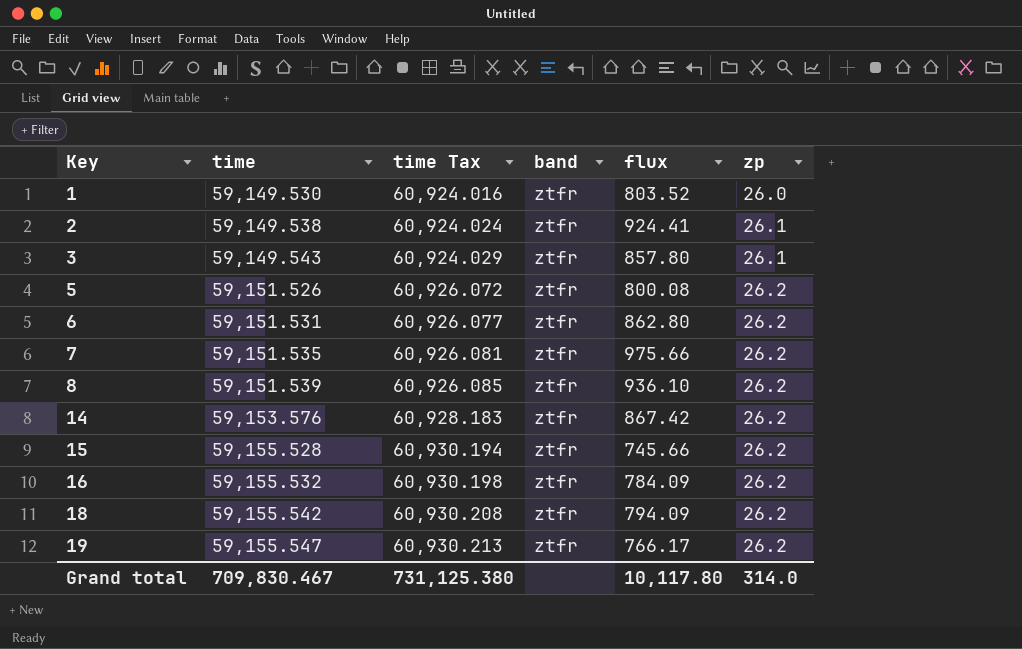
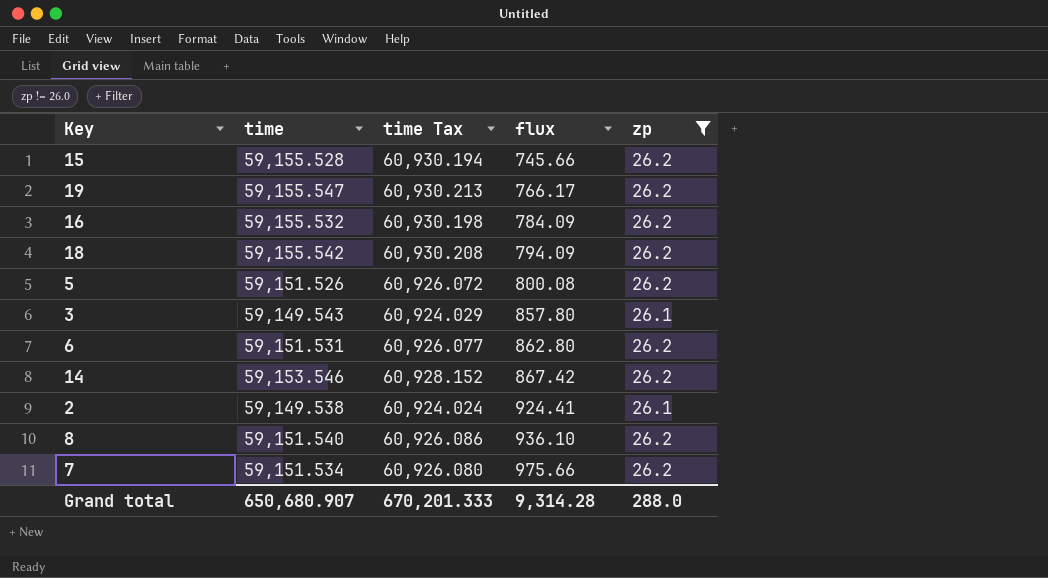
filter: none -> zp != 26.0
row order: Key ascending -> flux ascending
column band | position: 4 -> none
14 | time: 59,153.576 -> 59,153.546
14 | time Tax: 60,928.183 -> 60,928.152
8 | time: 59,151.539 -> 59,151.540
8 | time Tax: 60,926.085 -> 60,926.086
7 | time: 59,151.535 -> 59,151.534
7 | time Tax: 60,926.081 -> 60,926.080
Grand total | time: 709,830.467 -> 650,680.907
Grand total | time Tax: 731,125.380 -> 670,201.333
Grand total | flux: 10,117.80 -> 9,314.28
Grand total | zp: 314.0 -> 288.0

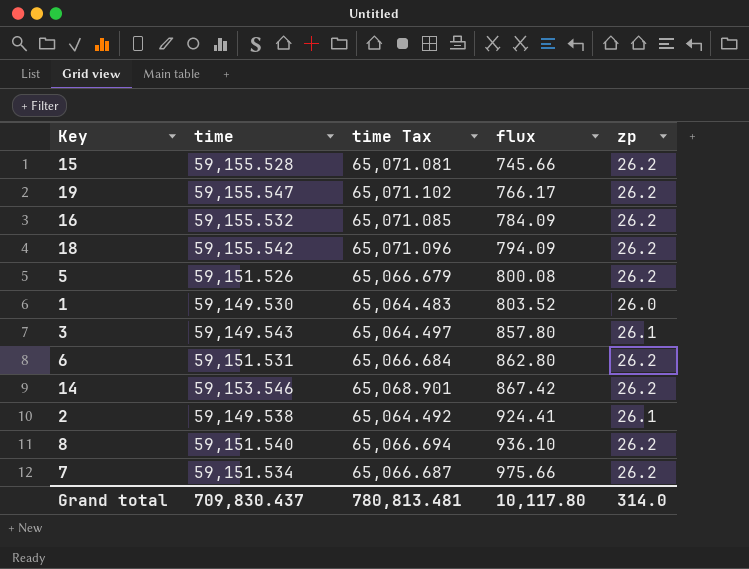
filter: zp != 26.0 -> none
column time Tax | formula: [time] * 1.03 -> [time] * 1.1
Grand total | time: 650,680.907 -> 709,830.437
Grand total | time Tax: 670,201.333 -> 780,813.481
Grand total | flux: 9,314.28 -> 10,117.80
Grand total | zp: 288.0 -> 314.0

